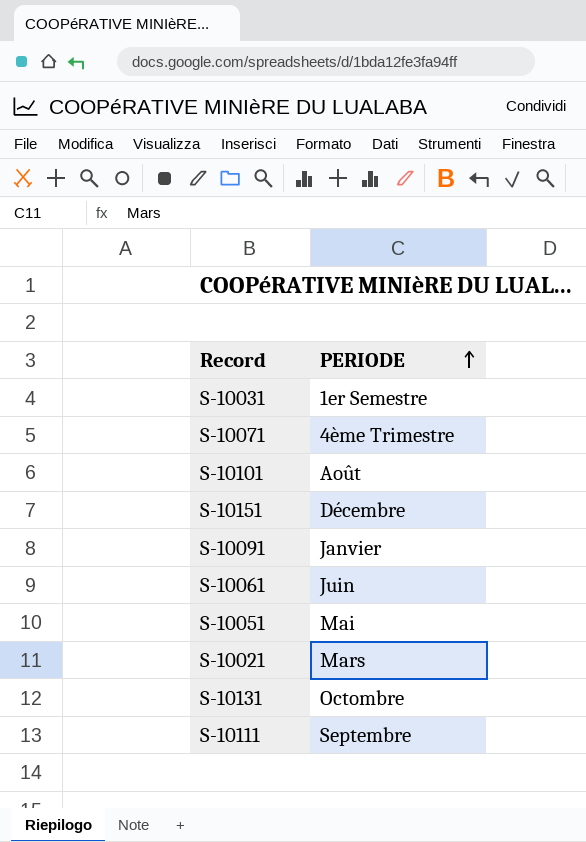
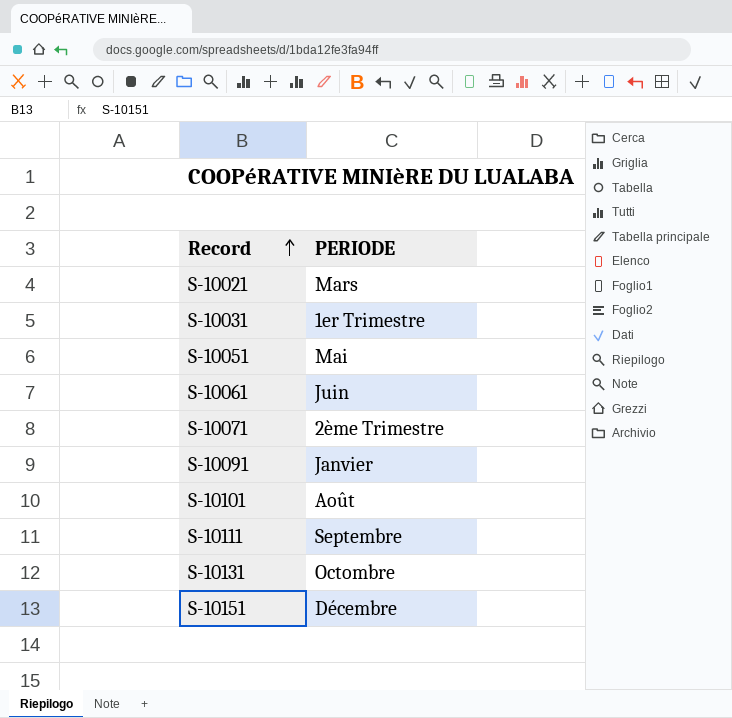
row order: PERIODE ascending -> Record ascending
S-10031 | PERIODE: 1er Semestre -> 1er Trimestre
S-10071 | PERIODE: 4ème Trimestre -> 2ème Trimestre

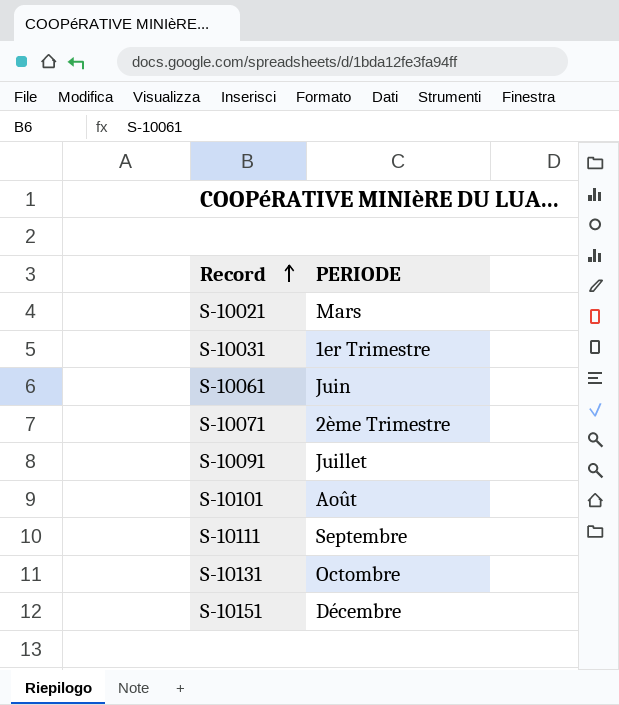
row S-10051: Mai -> none
S-10091 | PERIODE: Janvier -> Juillet

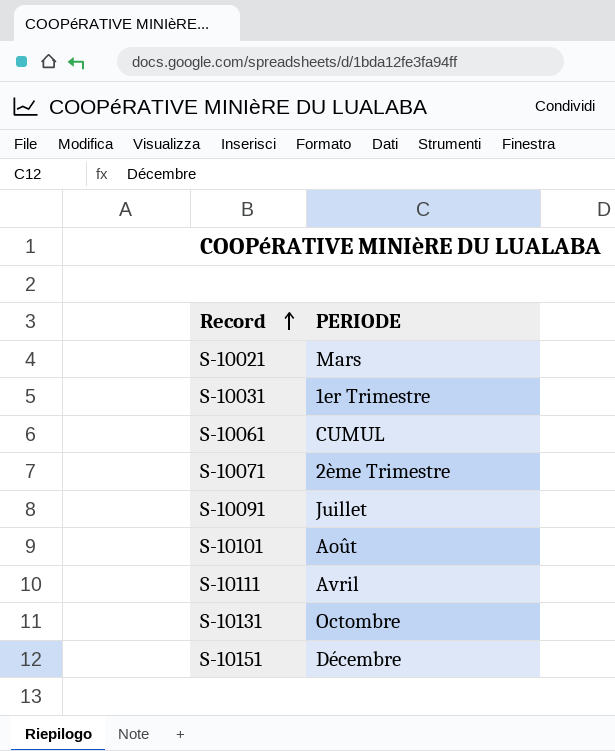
S-10061 | PERIODE: Juin -> CUMUL
S-10111 | PERIODE: Septembre -> Avril

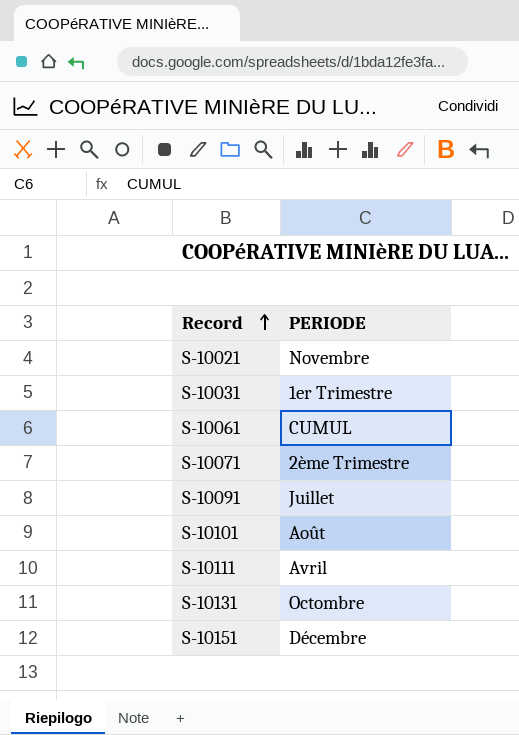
S-10021 | PERIODE: Mars -> Novembre

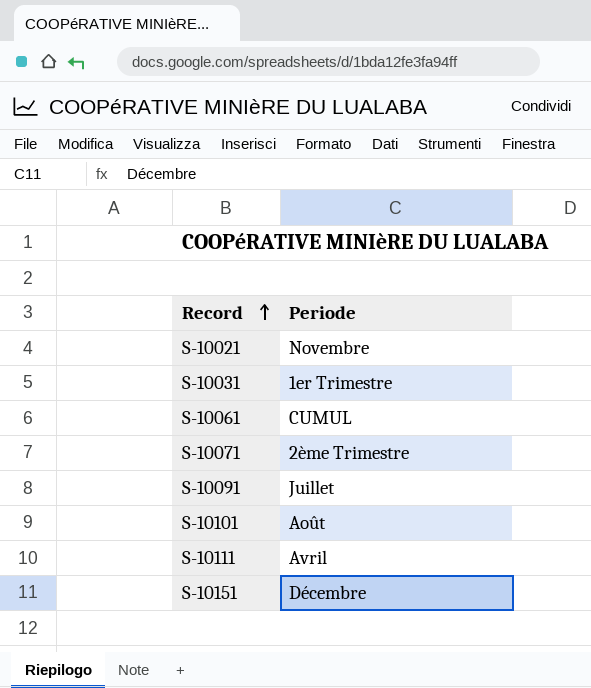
column name: PERIODE -> Periode
row S-10131: Octombre -> none

